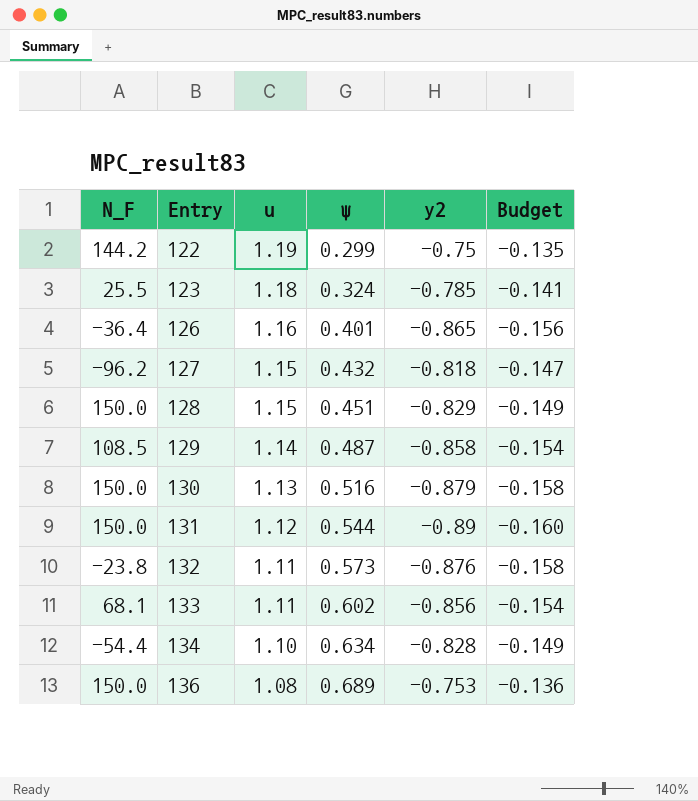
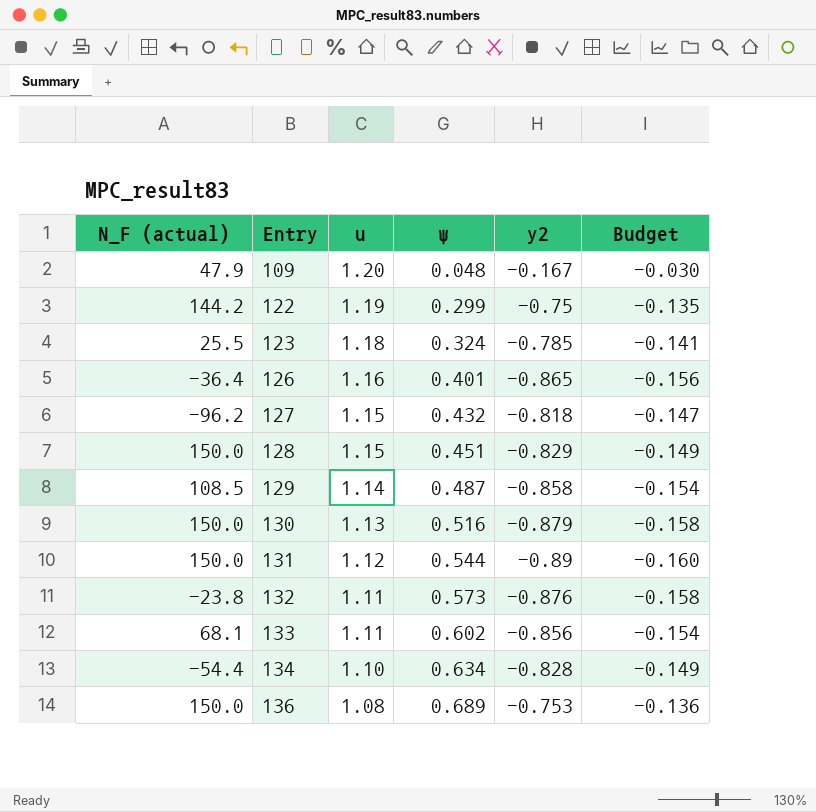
column name: N_F -> N_F (actual)
row 109: none -> 47.9 | 1.20 | 0.048 | -0.167 | -0.030

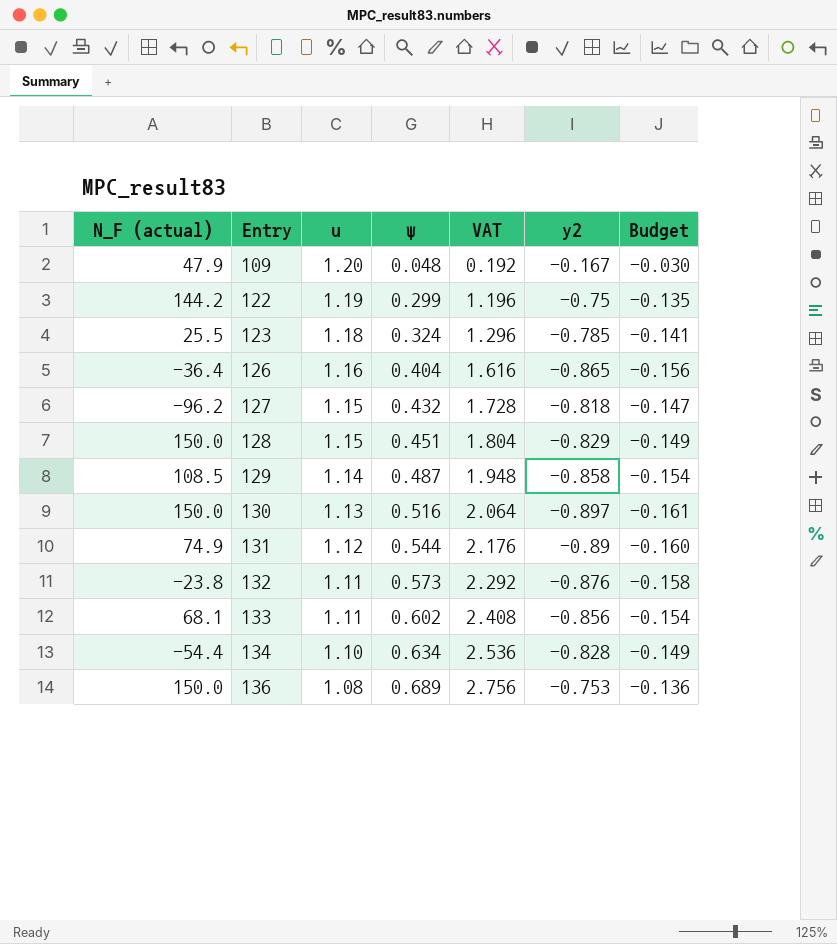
column VAT | formula: none -> [ψ] * 4
126 | ψ: 0.401 -> 0.404
130 | y2: -0.879 -> -0.897
130 | Budget: -0.158 -> -0.161
131 | N_F (actual): 150.0 -> 74.9

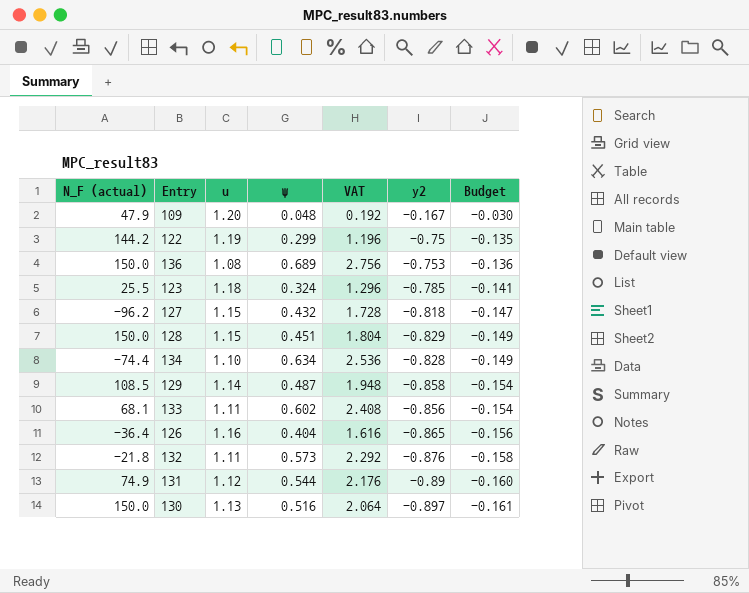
row order: Entry ascending -> Budget descending
134 | N_F (actual): -54.4 -> -74.4
132 | N_F (actual): -23.8 -> -21.8

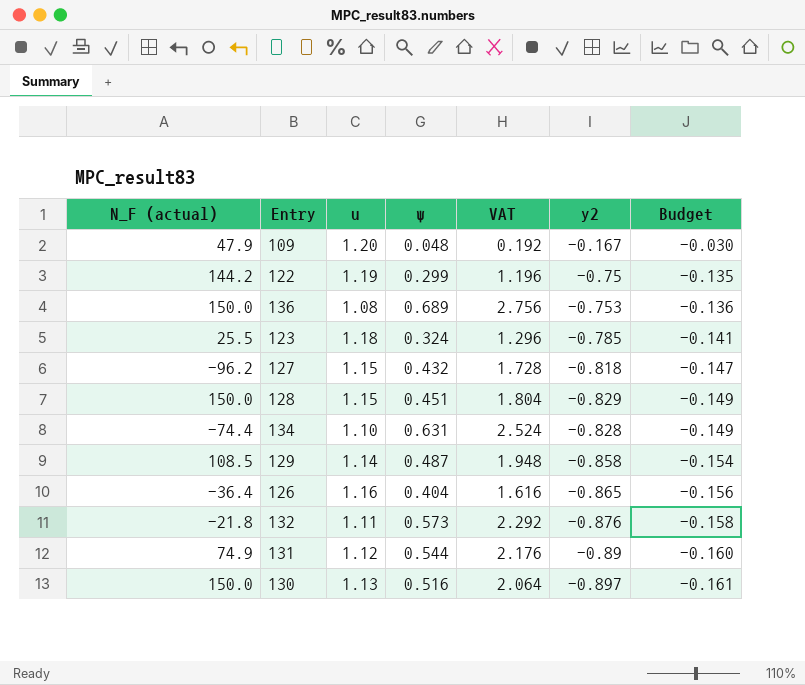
row 133: 68.1 | 1.11 | 0.602 | 2.408 | -0.856 | -0.154 -> none
134 | ψ: 0.634 -> 0.631
134 | VAT: 2.536 -> 2.524

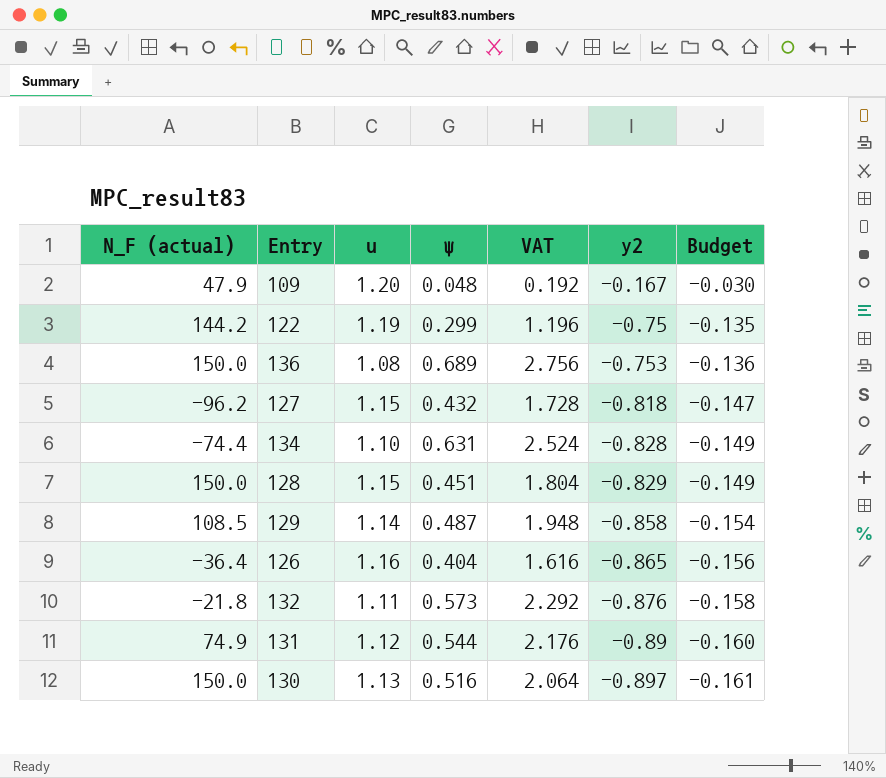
row order: Budget descending -> y2 descending
row 123: 25.5 | 1.18 | 0.324 | 1.296 | -0.785 | -0.141 -> none

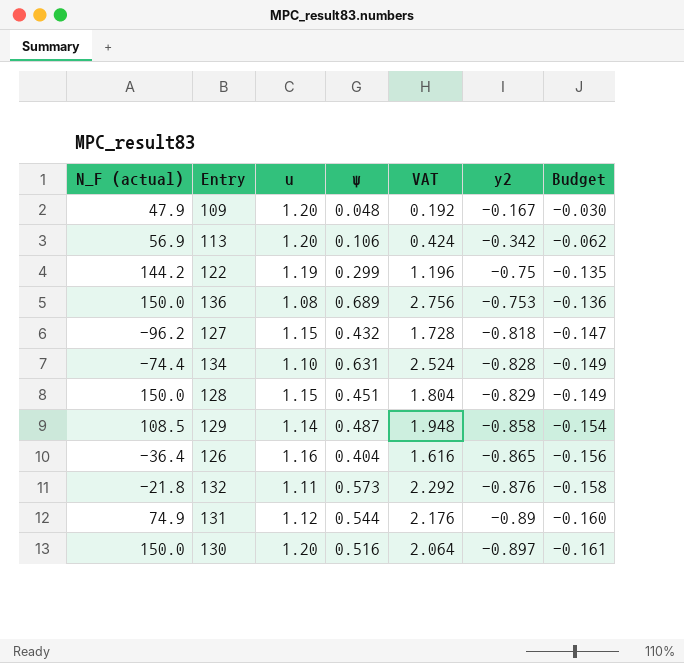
row 113: none -> 56.9 | 1.20 | 0.106 | 0.424 | -0.342 | -0.062
130 | u: 1.13 -> 1.20

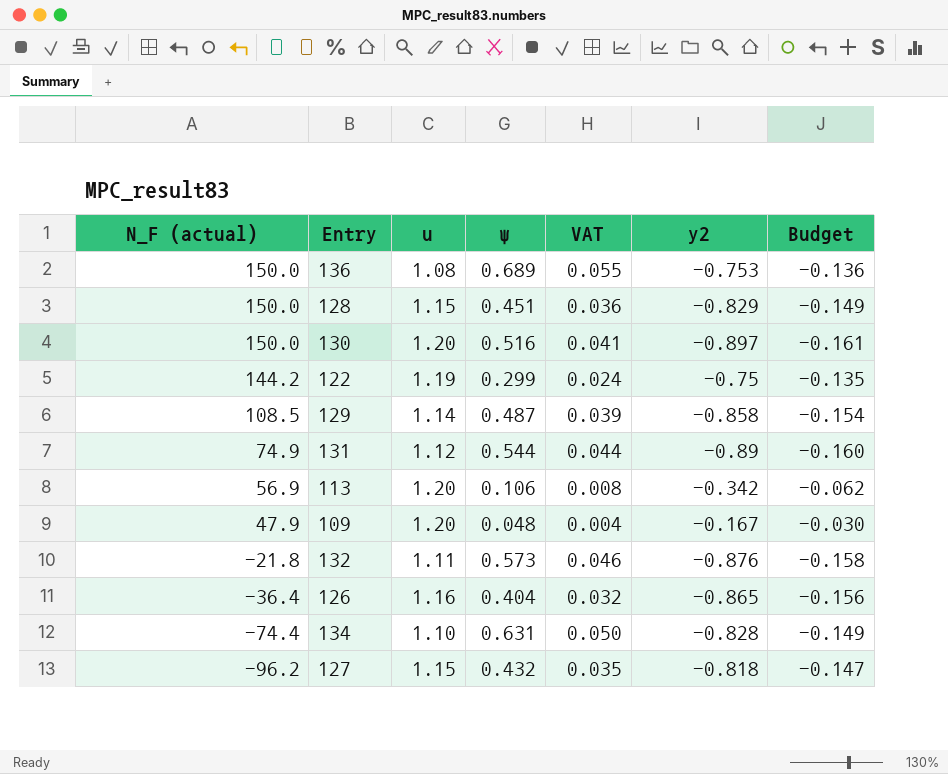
row order: y2 descending -> N_F (actual) descending
column VAT | formula: [ψ] * 4 -> [ψ] * 0.08

